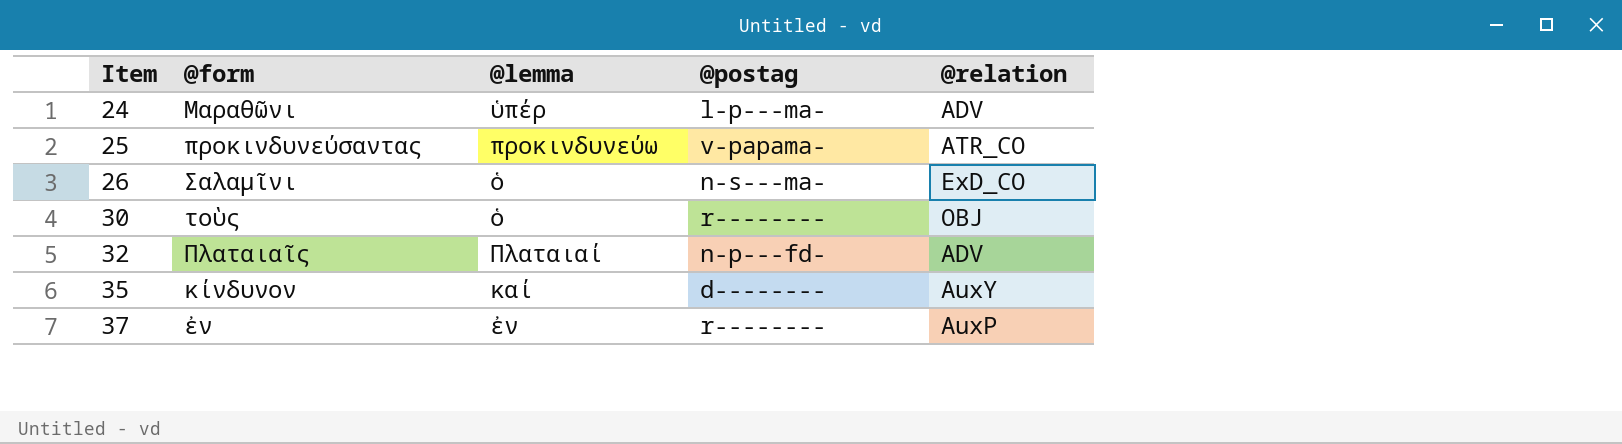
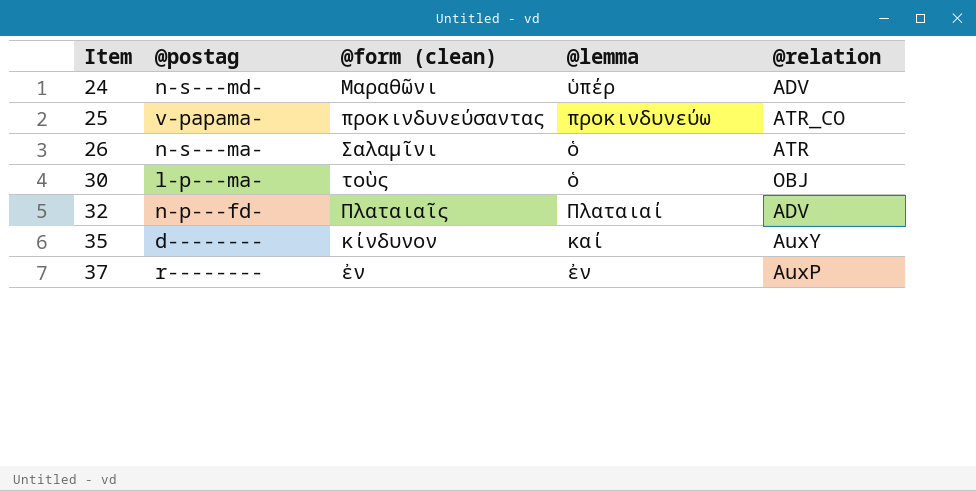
column @postag | position: 4 -> 2
column name: @form -> @form (clean)
24 | @postag: l-p---ma- -> n-s---md-
26 | @relation: ExD_CO -> ATR
30 | @postag: r-------- -> l-p---ma-

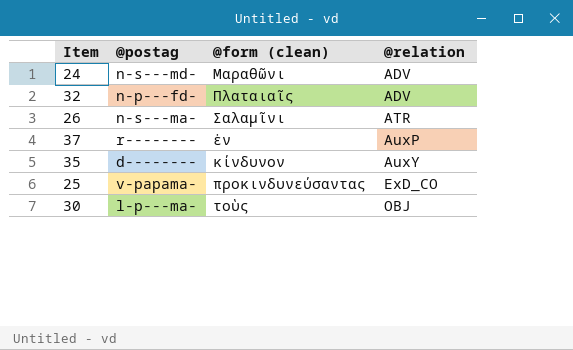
row order: Item ascending -> @relation ascending
column @lemma | position: 4 -> none
25 | @relation: ATR_CO -> ExD_CO

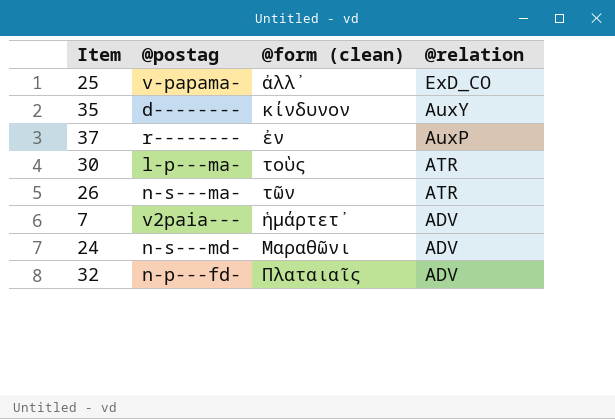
row order: @relation ascending -> @relation descending
25 | @form (clean): προκινδυνεύσαντας -> ἀλλ᾽
30 | @relation: OBJ -> ATR
26 | @form (clean): Σαλαμῖνι -> τῶν
row 7: none -> v2paia--- | ἡμάρτετ᾽ | ADV

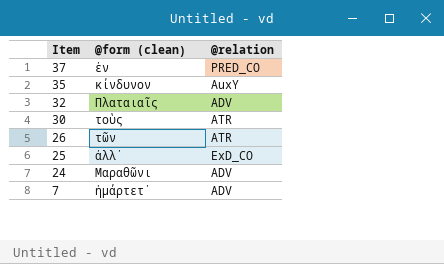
row order: @relation descending -> Item descending
column @postag | position: 2 -> none
37 | @relation: AuxP -> PRED_CO

